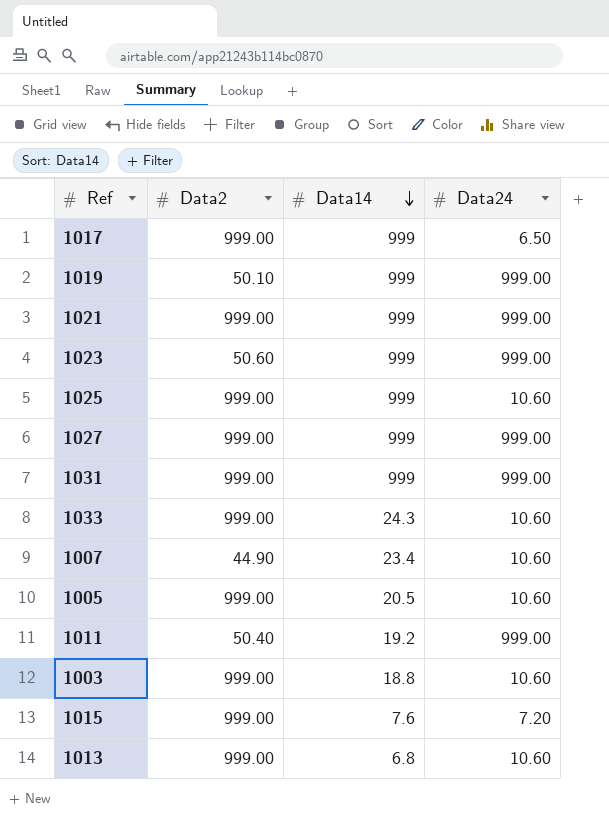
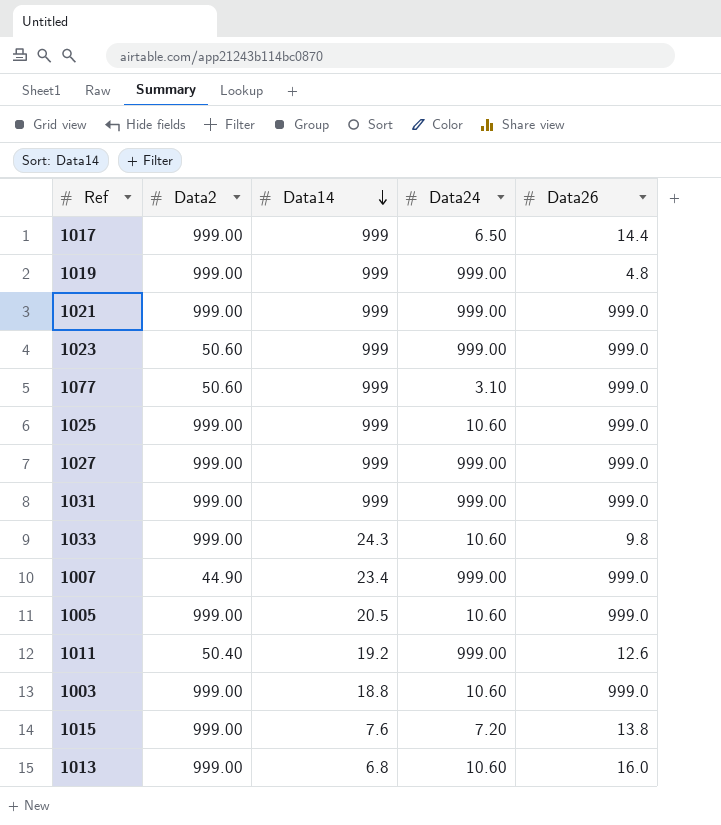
column Data26 | position: none -> 5
1019 | Data2: 50.10 -> 999.00
row 1077: none -> 50.60 | 999 | 3.10 | 999.0
1007 | Data24: 10.60 -> 999.00

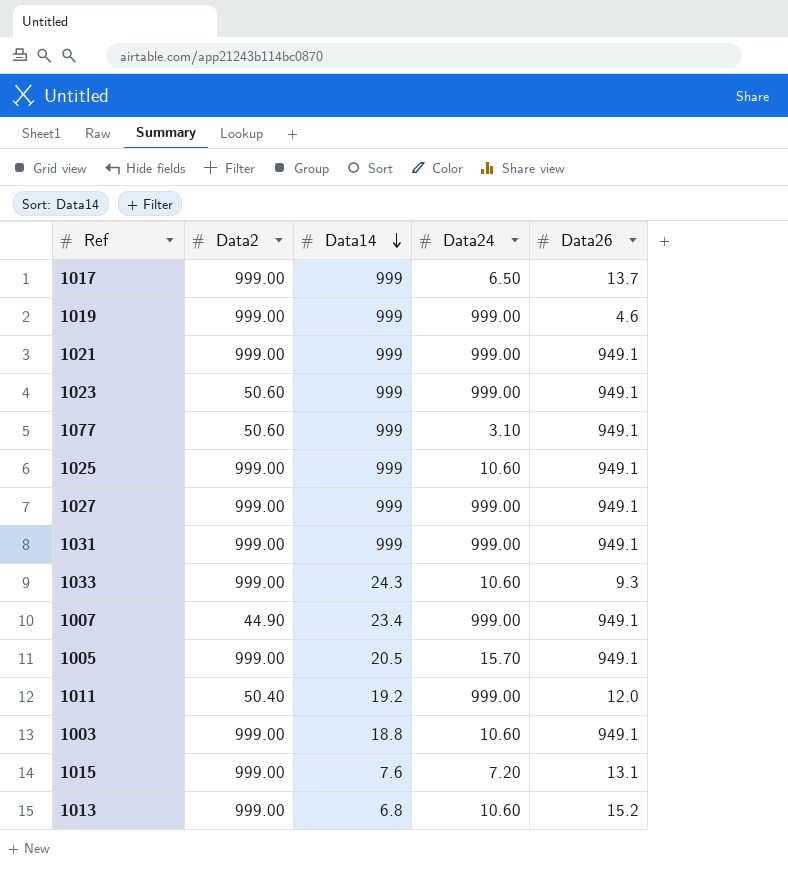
1017 | Data26: 14.4 -> 13.7
1019 | Data26: 4.8 -> 4.6
1021 | Data26: 999.0 -> 949.1
1023 | Data26: 999.0 -> 949.1
1077 | Data26: 999.0 -> 949.1
1025 | Data26: 999.0 -> 949.1
1027 | Data26: 999.0 -> 949.1
1031 | Data26: 999.0 -> 949.1
1033 | Data26: 9.8 -> 9.3
1007 | Data26: 999.0 -> 949.1
1005 | Data24: 10.60 -> 15.70
1005 | Data26: 999.0 -> 949.1
1011 | Data26: 12.6 -> 12.0
1003 | Data26: 999.0 -> 949.1
1015 | Data26: 13.8 -> 13.1
1013 | Data26: 16.0 -> 15.2

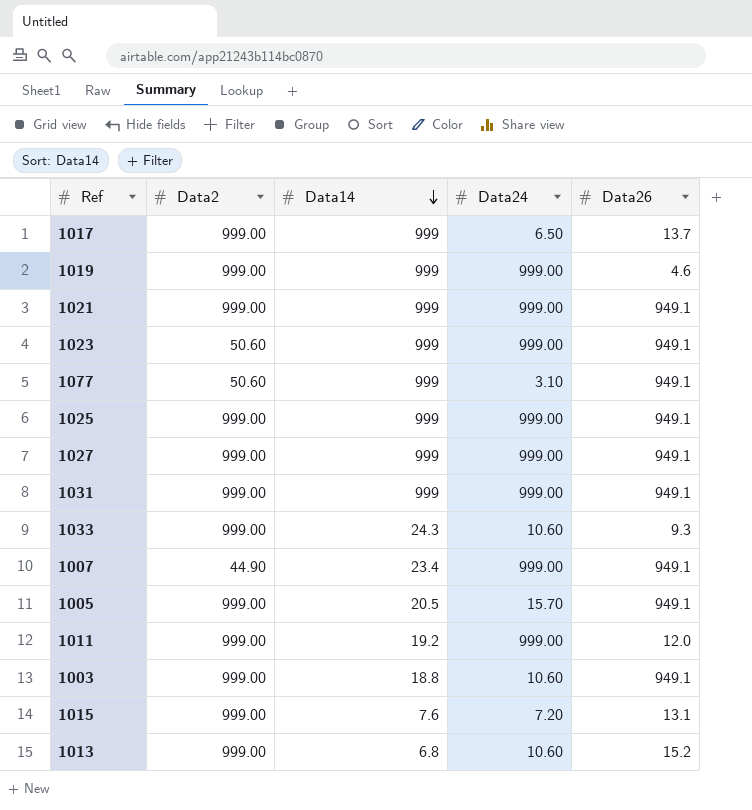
1025 | Data24: 10.60 -> 999.00
1011 | Data2: 50.40 -> 999.00

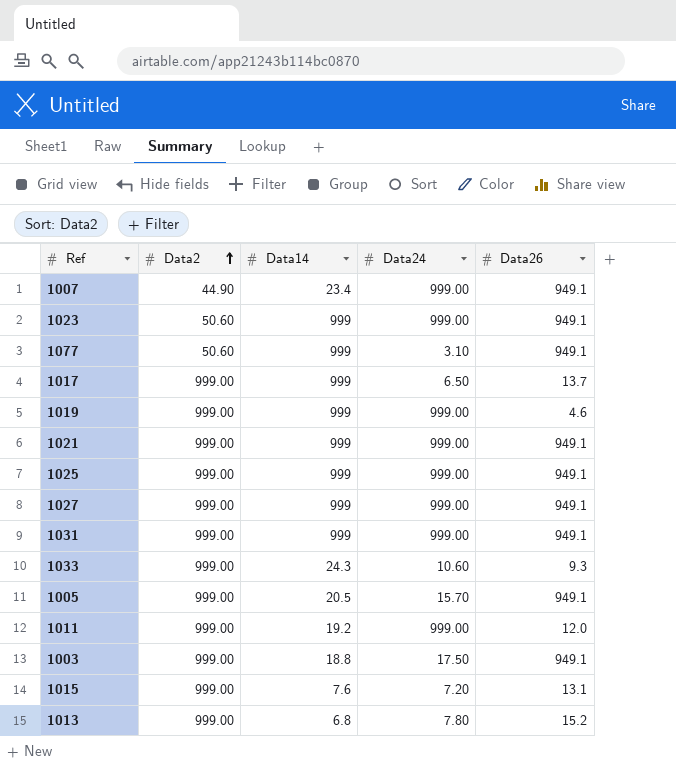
row order: Data14 descending -> Data2 ascending
1003 | Data24: 10.60 -> 17.50
1013 | Data24: 10.60 -> 7.80

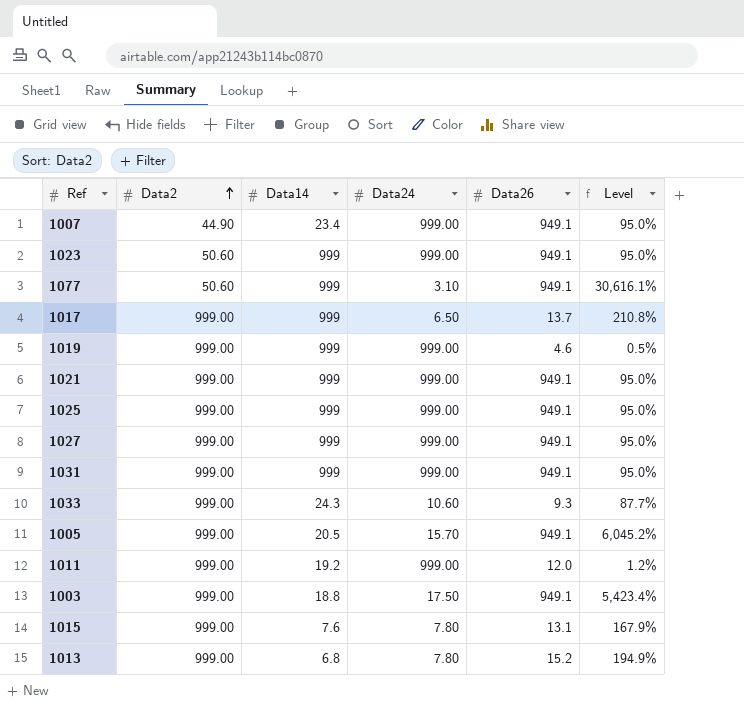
column Level | formula: none -> [Data26] / [Data24]
1015 | Data24: 7.20 -> 7.80

